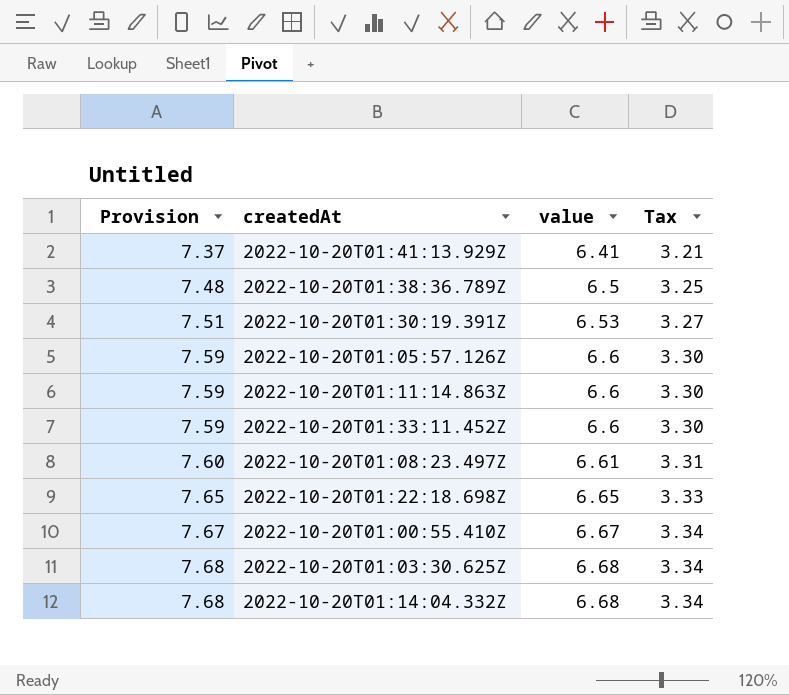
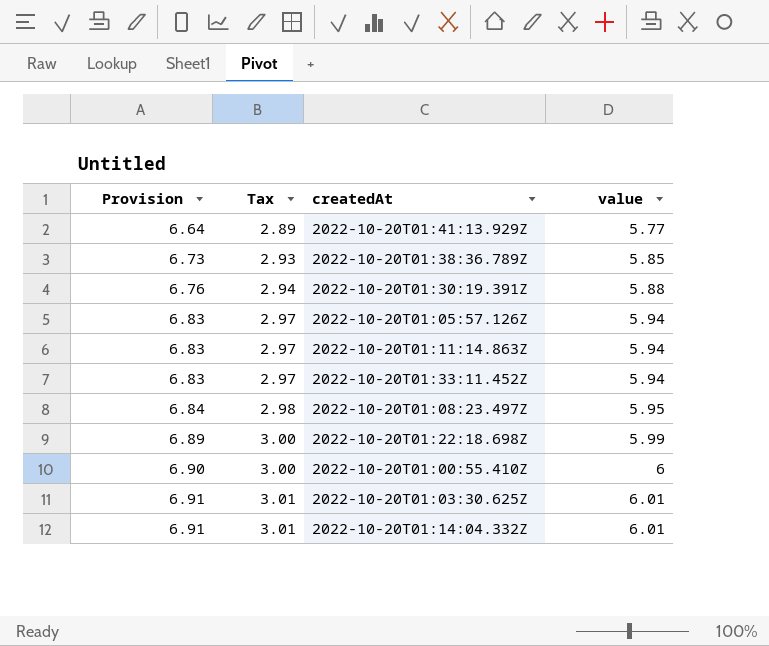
column Tax | position: 4 -> 2
2022-10-20T01:41:13.929Z | Provision: 7.37 -> 6.64
2022-10-20T01:41:13.929Z | Tax: 3.21 -> 2.89
2022-10-20T01:41:13.929Z | value: 6.41 -> 5.77
2022-10-20T01:38:36.789Z | Provision: 7.48 -> 6.73
2022-10-20T01:38:36.789Z | Tax: 3.25 -> 2.93
2022-10-20T01:38:36.789Z | value: 6.5 -> 5.85
2022-10-20T01:30:19.391Z | Provision: 7.51 -> 6.76
2022-10-20T01:30:19.391Z | Tax: 3.27 -> 2.94
2022-10-20T01:30:19.391Z | value: 6.53 -> 5.88
2022-10-20T01:05:57.126Z | Provision: 7.59 -> 6.83
2022-10-20T01:05:57.126Z | Tax: 3.30 -> 2.97
2022-10-20T01:05:57.126Z | value: 6.6 -> 5.94
2022-10-20T01:11:14.863Z | Provision: 7.59 -> 6.83
2022-10-20T01:11:14.863Z | Tax: 3.30 -> 2.97
2022-10-20T01:11:14.863Z | value: 6.6 -> 5.94
2022-10-20T01:33:11.452Z | Provision: 7.59 -> 6.83
2022-10-20T01:33:11.452Z | Tax: 3.30 -> 2.97
2022-10-20T01:33:11.452Z | value: 6.6 -> 5.94
2022-10-20T01:08:23.497Z | Provision: 7.60 -> 6.84
2022-10-20T01:08:23.497Z | Tax: 3.31 -> 2.98
2022-10-20T01:08:23.497Z | value: 6.61 -> 5.95
2022-10-20T01:22:18.698Z | Provision: 7.65 -> 6.89
2022-10-20T01:22:18.698Z | Tax: 3.33 -> 3.00
2022-10-20T01:22:18.698Z | value: 6.65 -> 5.99
2022-10-20T01:00:55.410Z | Provision: 7.67 -> 6.90
2022-10-20T01:00:55.410Z | Tax: 3.34 -> 3.00
2022-10-20T01:00:55.410Z | value: 6.67 -> 6
2022-10-20T01:03:30.625Z | Provision: 7.68 -> 6.91
2022-10-20T01:03:30.625Z | Tax: 3.34 -> 3.01
2022-10-20T01:03:30.625Z | value: 6.68 -> 6.01
2022-10-20T01:14:04.332Z | Provision: 7.68 -> 6.91
2022-10-20T01:14:04.332Z | Tax: 3.34 -> 3.01
2022-10-20T01:14:04.332Z | value: 6.68 -> 6.01

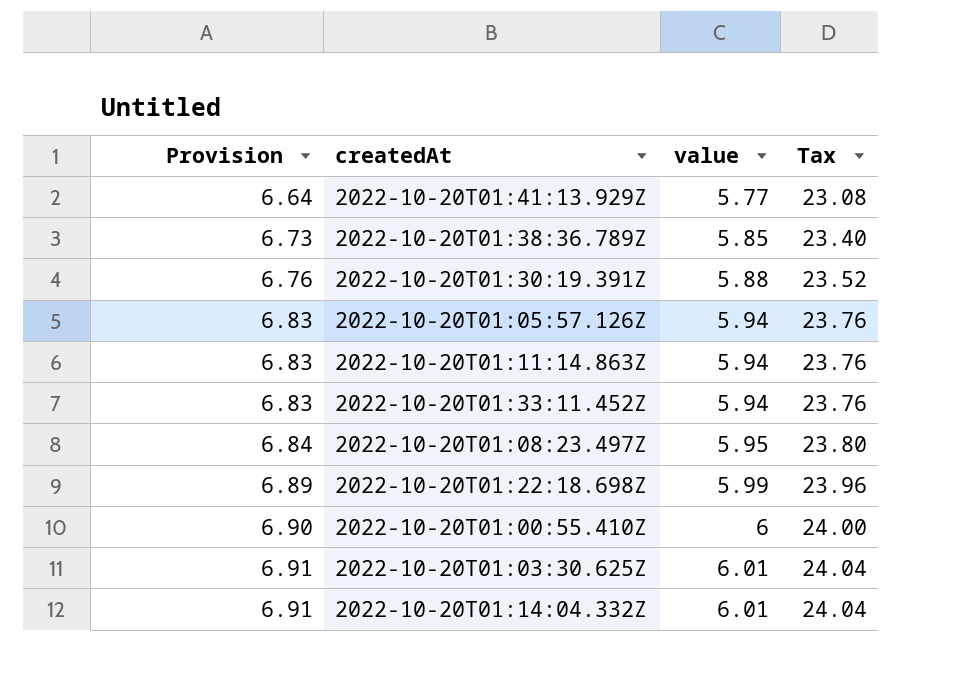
column Tax | formula: [value] * 0.5 -> [value] * 4
column Tax | position: 2 -> 4

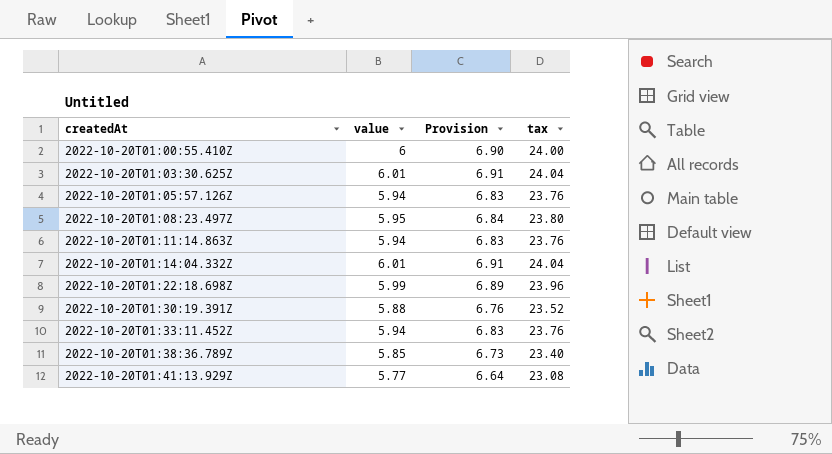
row order: Provision ascending -> createdAt ascending
column Provision | position: 1 -> 3
column name: Tax -> tax

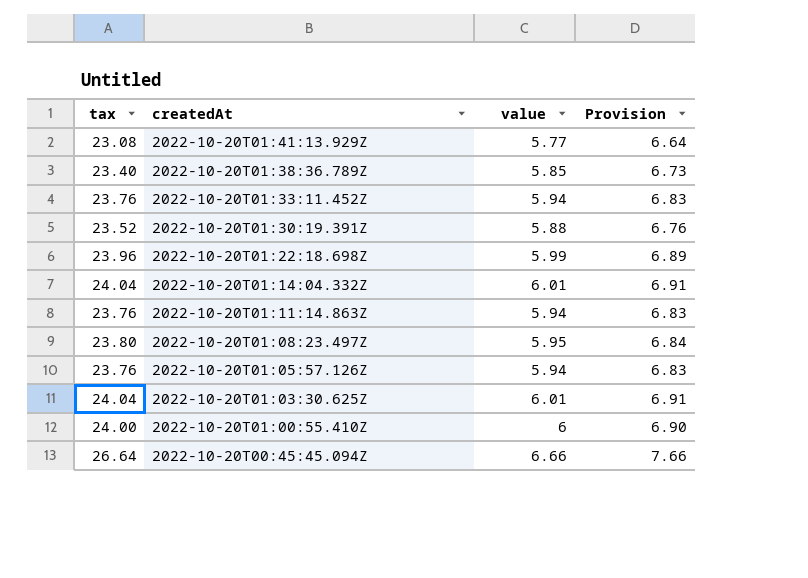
row order: createdAt ascending -> createdAt descending
column tax | position: 4 -> 1
row 2022-10-20T00:45:45.094Z: none -> 26.64 | 6.66 | 7.66

